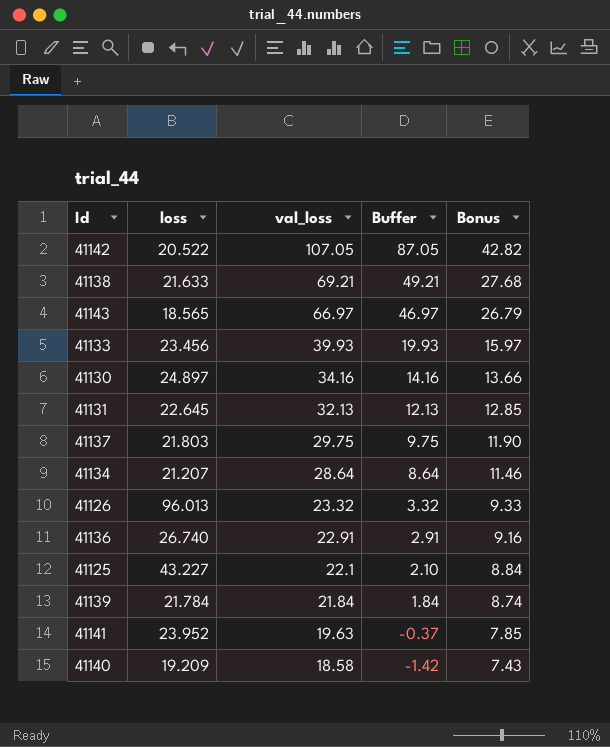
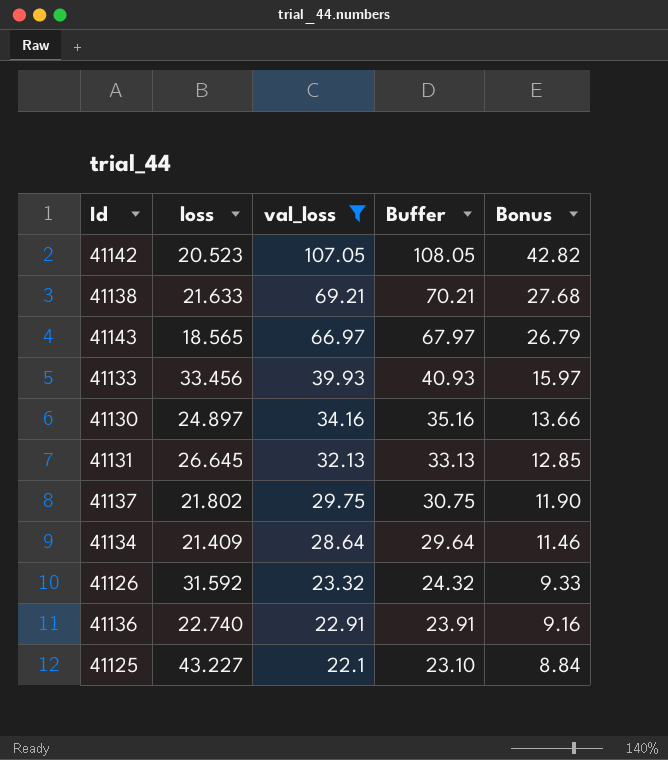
filter: none -> val_loss >= 22.1
column Buffer | formula: [val_loss] - 20 -> [val_loss] + 1
41142 | loss: 20.522 -> 20.523
41133 | loss: 23.456 -> 33.456
41131 | loss: 22.645 -> 26.645
41137 | loss: 21.803 -> 21.802
41134 | loss: 21.207 -> 21.409
41126 | loss: 96.013 -> 31.592
41136 | loss: 26.740 -> 22.740

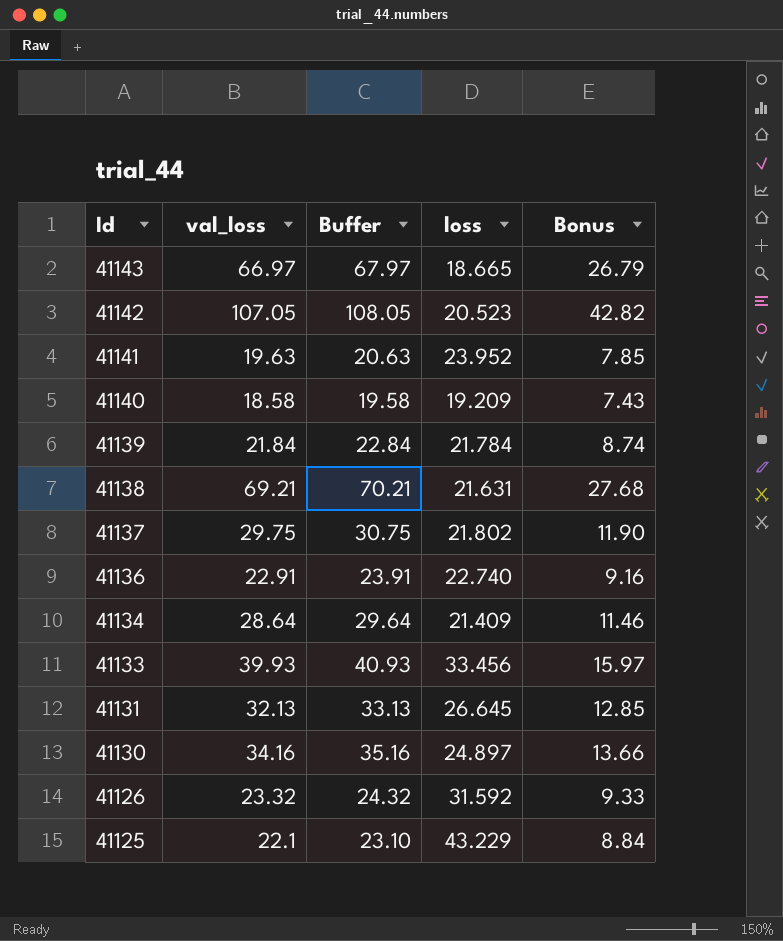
filter: val_loss >= 22.1 -> none
row order: val_loss descending -> Id descending
column loss | position: 2 -> 4
41143 | loss: 18.565 -> 18.665
41138 | loss: 21.633 -> 21.631
41125 | loss: 43.227 -> 43.229

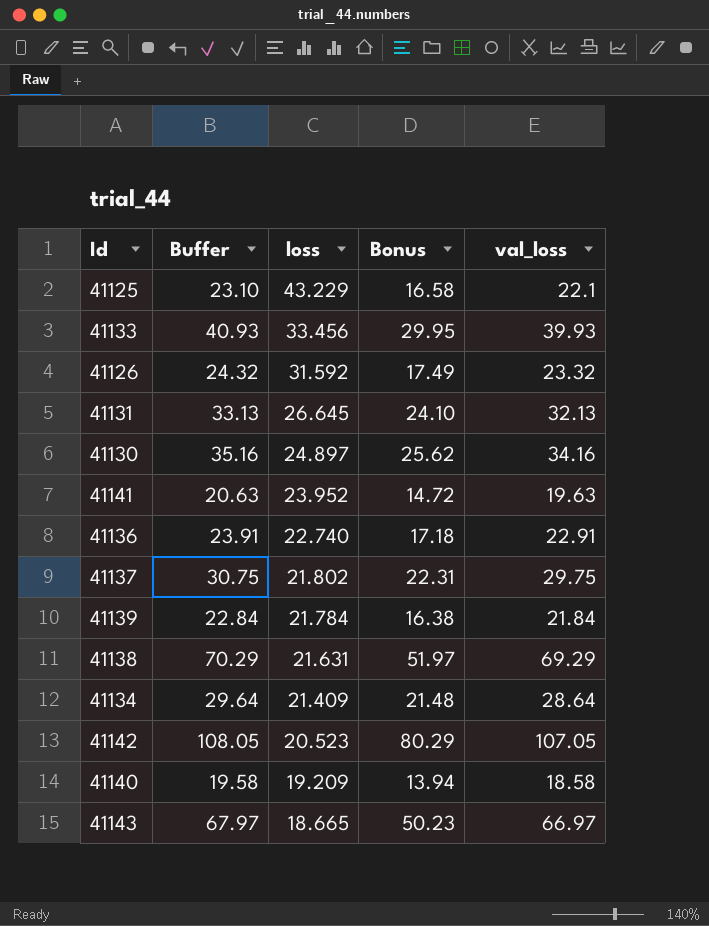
row order: Id descending -> loss descending
column Bonus | formula: [val_loss] * 0.4 -> [val_loss] * 0.75
column val_loss | position: 2 -> 5
41138 | Buffer: 70.21 -> 70.29
41138 | val_loss: 69.21 -> 69.29

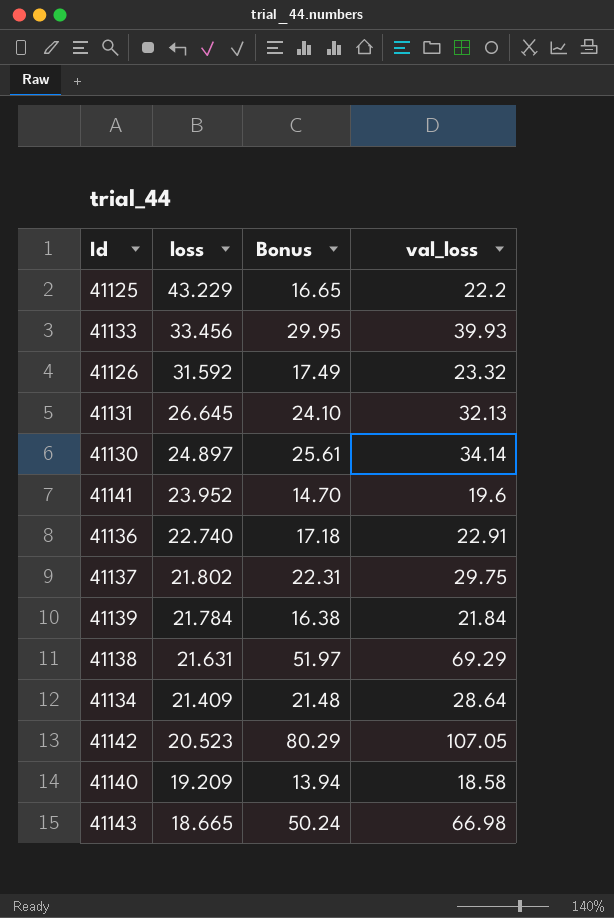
column Buffer | formula: [val_loss] + 1 -> none
41125 | Bonus: 16.58 -> 16.65
41125 | val_loss: 22.1 -> 22.2
41130 | Bonus: 25.62 -> 25.61
41130 | val_loss: 34.16 -> 34.14
41141 | Bonus: 14.72 -> 14.70
41141 | val_loss: 19.63 -> 19.6
41143 | Bonus: 50.23 -> 50.24
41143 | val_loss: 66.97 -> 66.98

